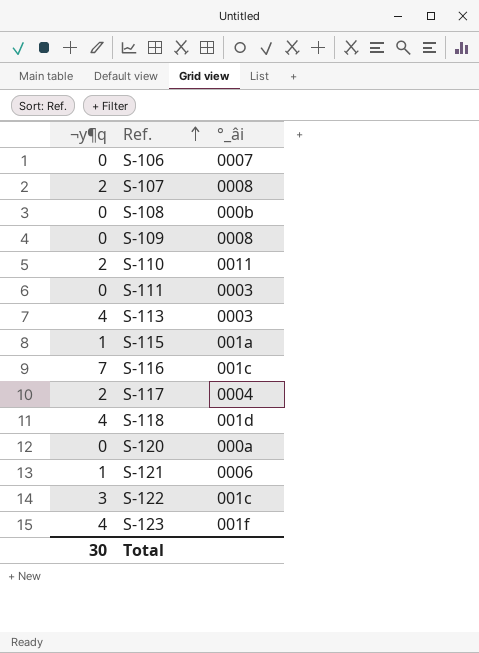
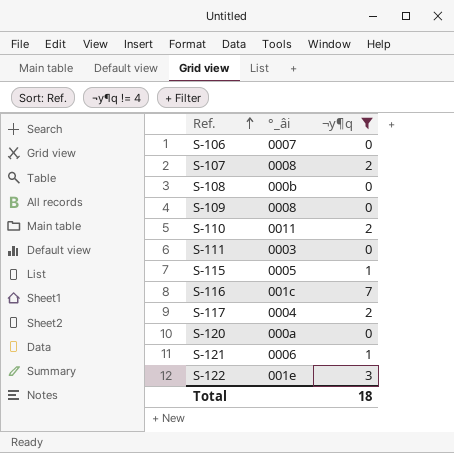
filter: none -> ¬y¶q != 4
column ¬y¶q | position: 1 -> 3
S-115 | °_âi: 001a -> 0005
S-122 | °_âi: 001c -> 001e
Total | ¬y¶q: 30 -> 18

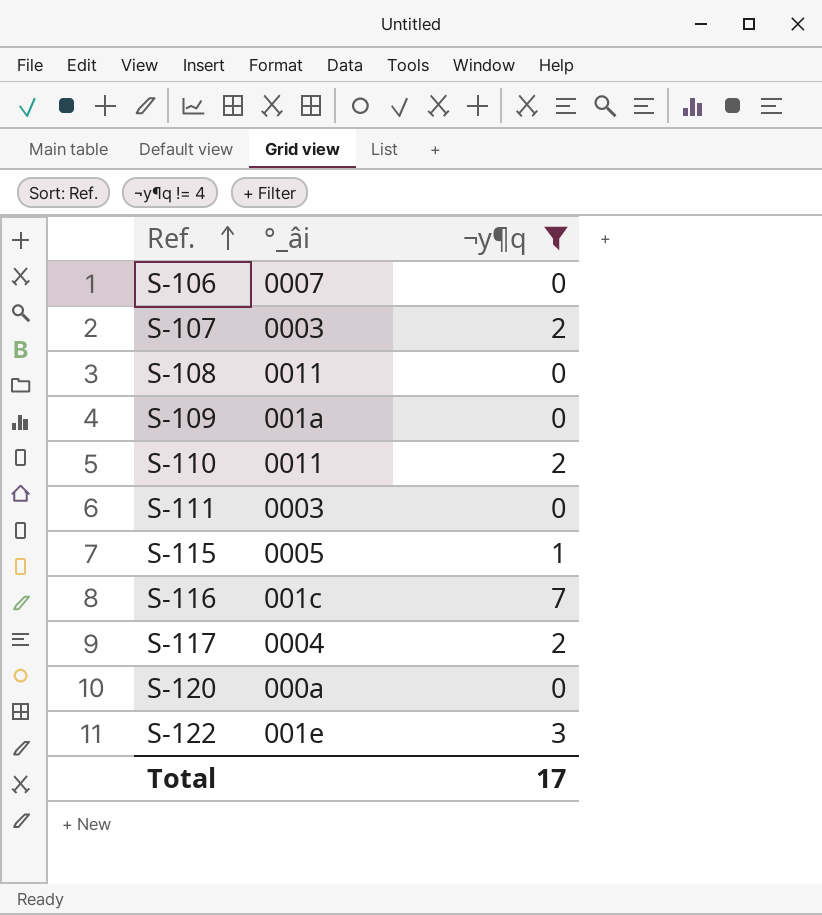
row S-121: 0006 | 1 -> none
S-107 | °_âi: 0008 -> 0003
S-108 | °_âi: 000b -> 0011
S-109 | °_âi: 0008 -> 001a
Total | ¬y¶q: 18 -> 17

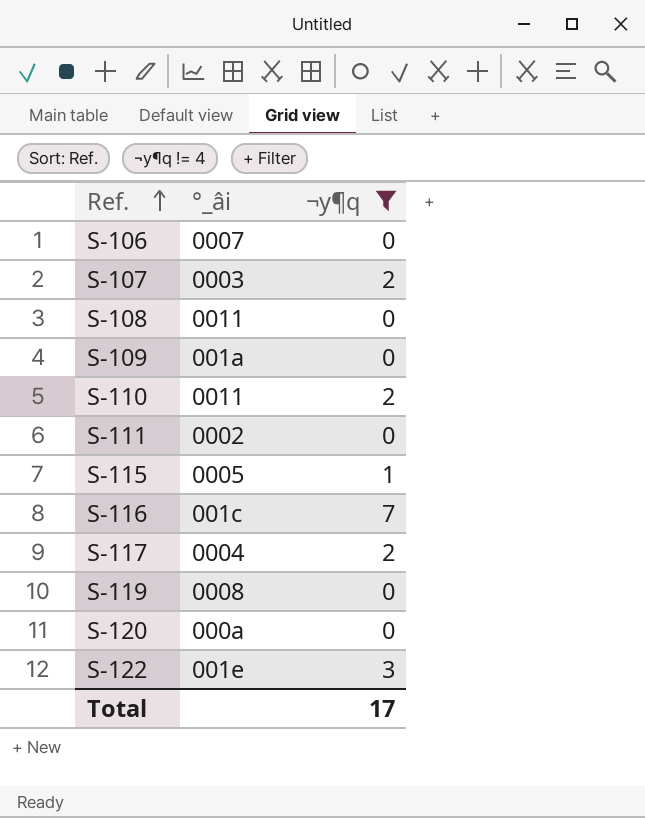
S-111 | °_âi: 0003 -> 0002
row S-119: none -> 0008 | 0

